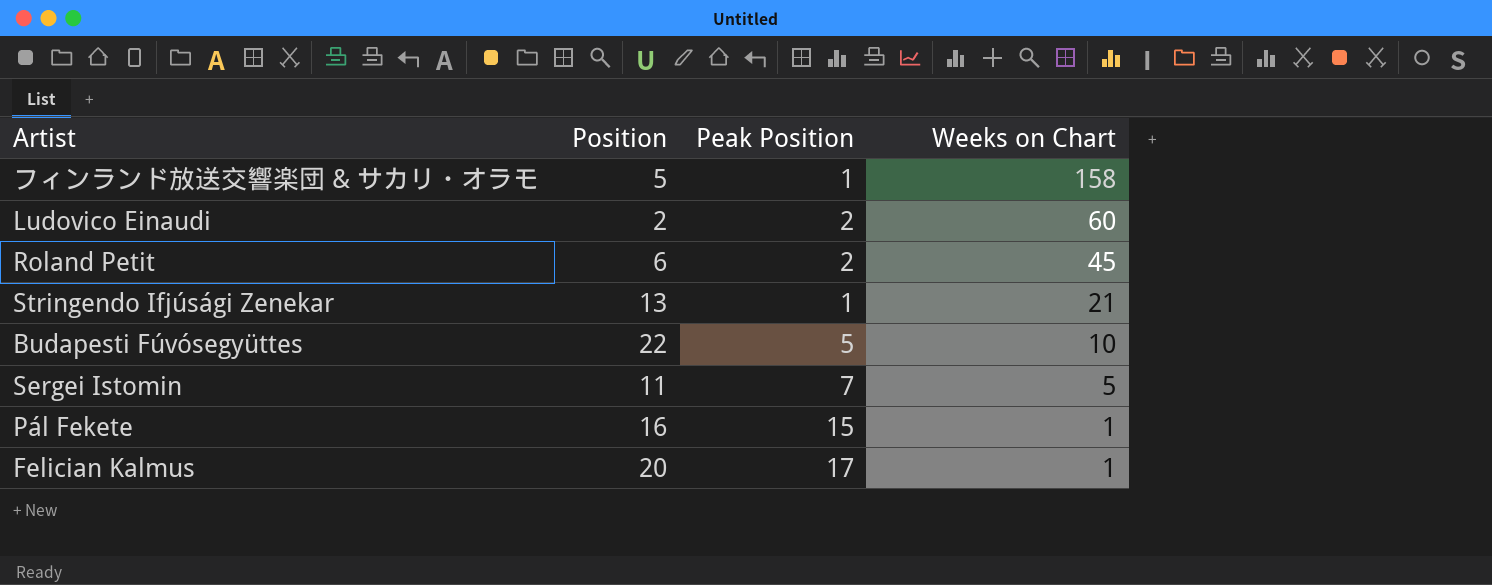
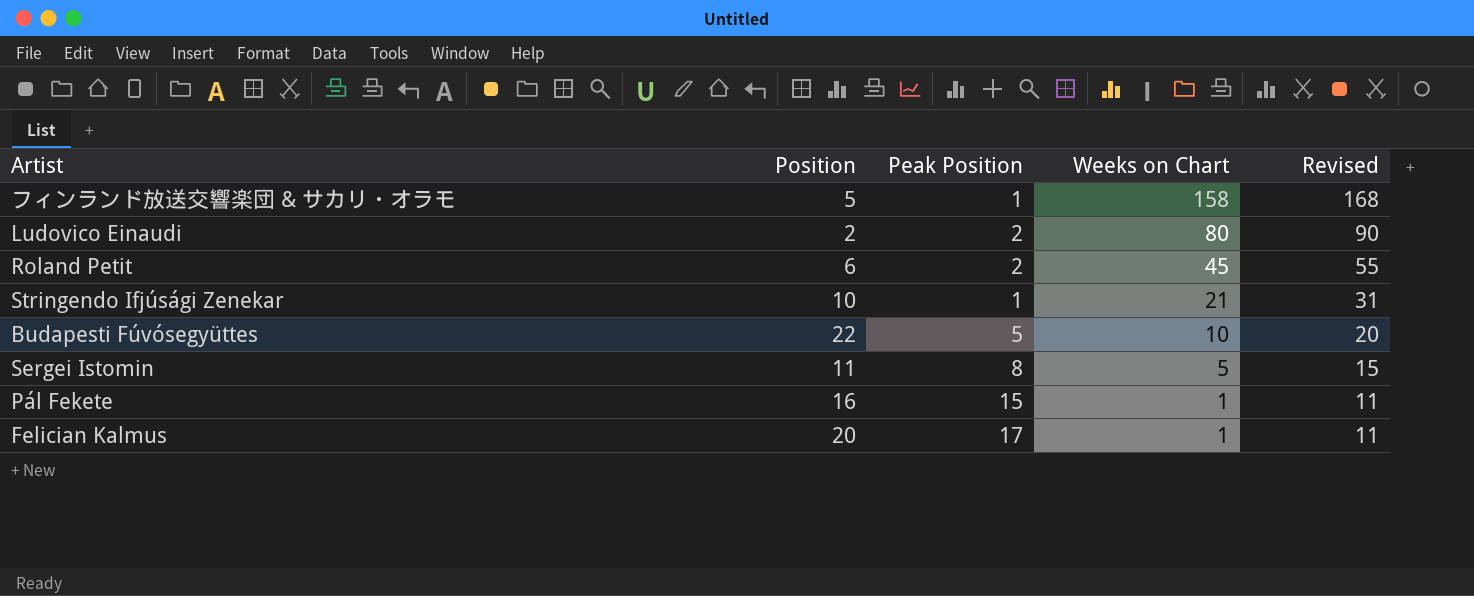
column Revised | formula: none -> [Weeks on Chart] + 10
Ludovico Einaudi | Weeks on Chart: 60 -> 80
Stringendo Ifjúsági Zenekar | Position: 13 -> 10
Sergei Istomin | Peak Position: 7 -> 8

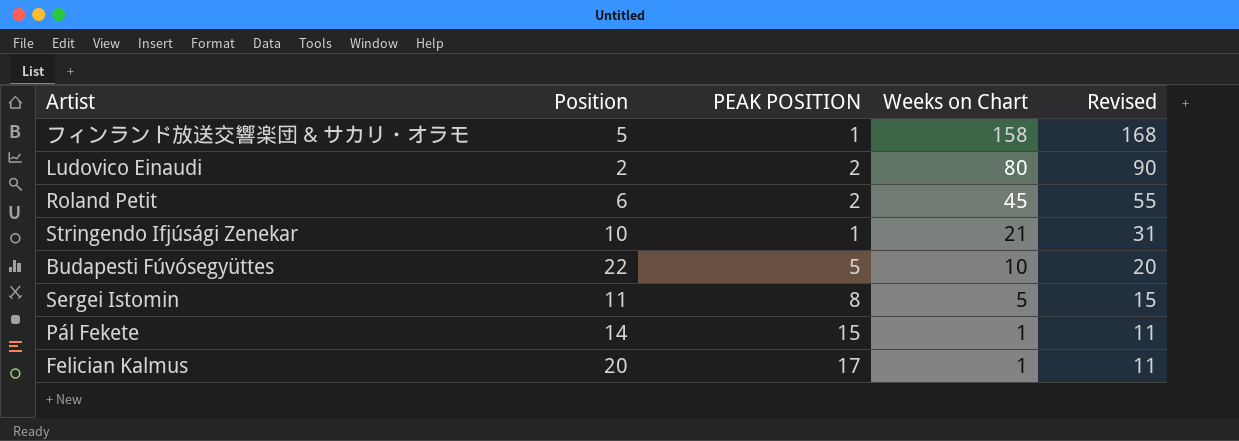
column name: Peak Position -> PEAK POSITION
Pál Fekete | Position: 16 -> 14

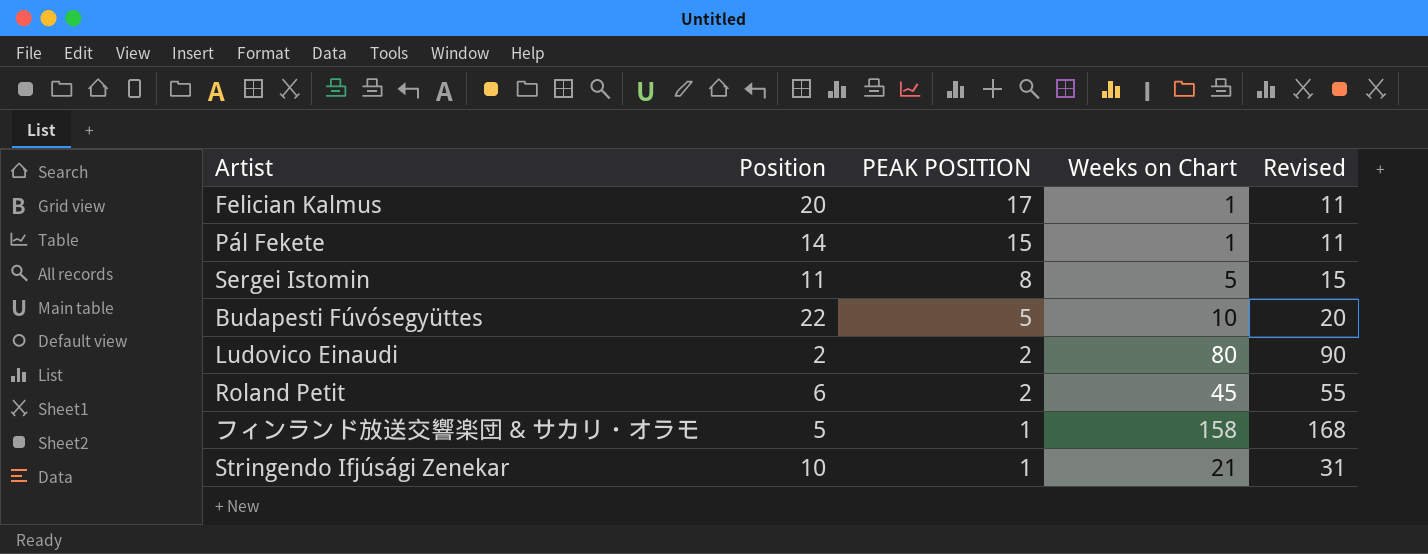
row order: Weeks on Chart descending -> PEAK POSITION descending

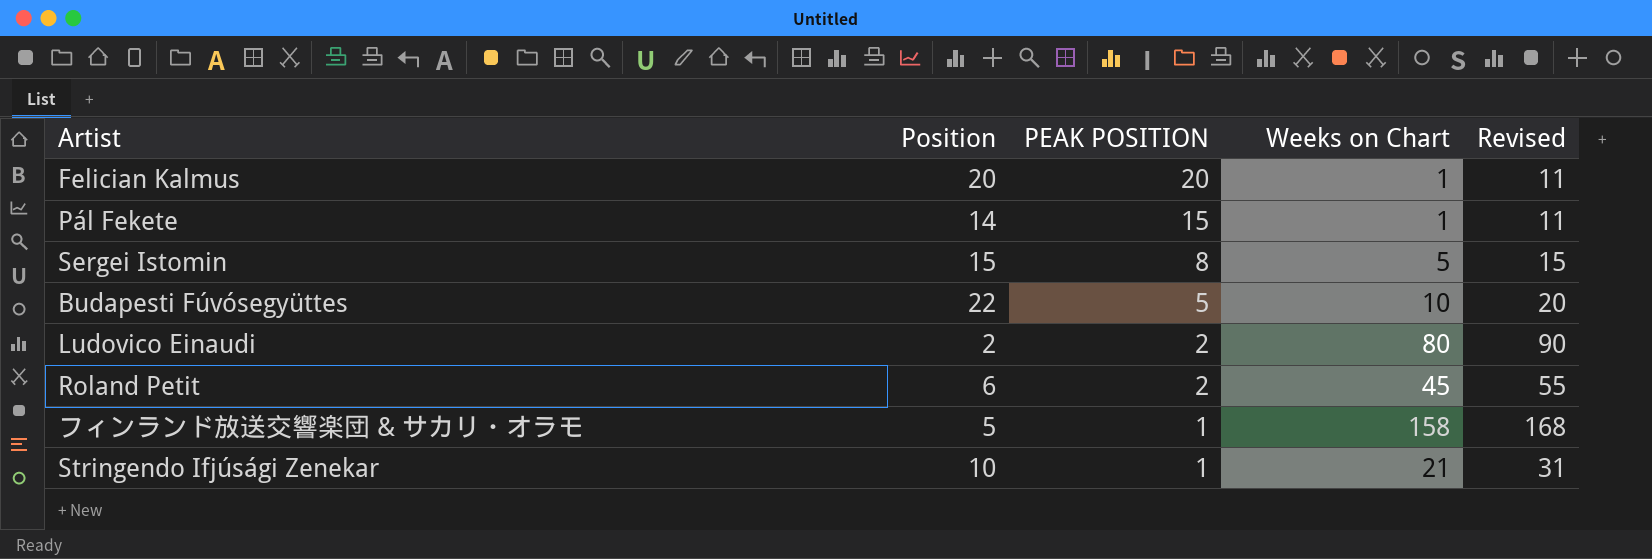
Felician Kalmus | PEAK POSITION: 17 -> 20
Sergei Istomin | Position: 11 -> 15

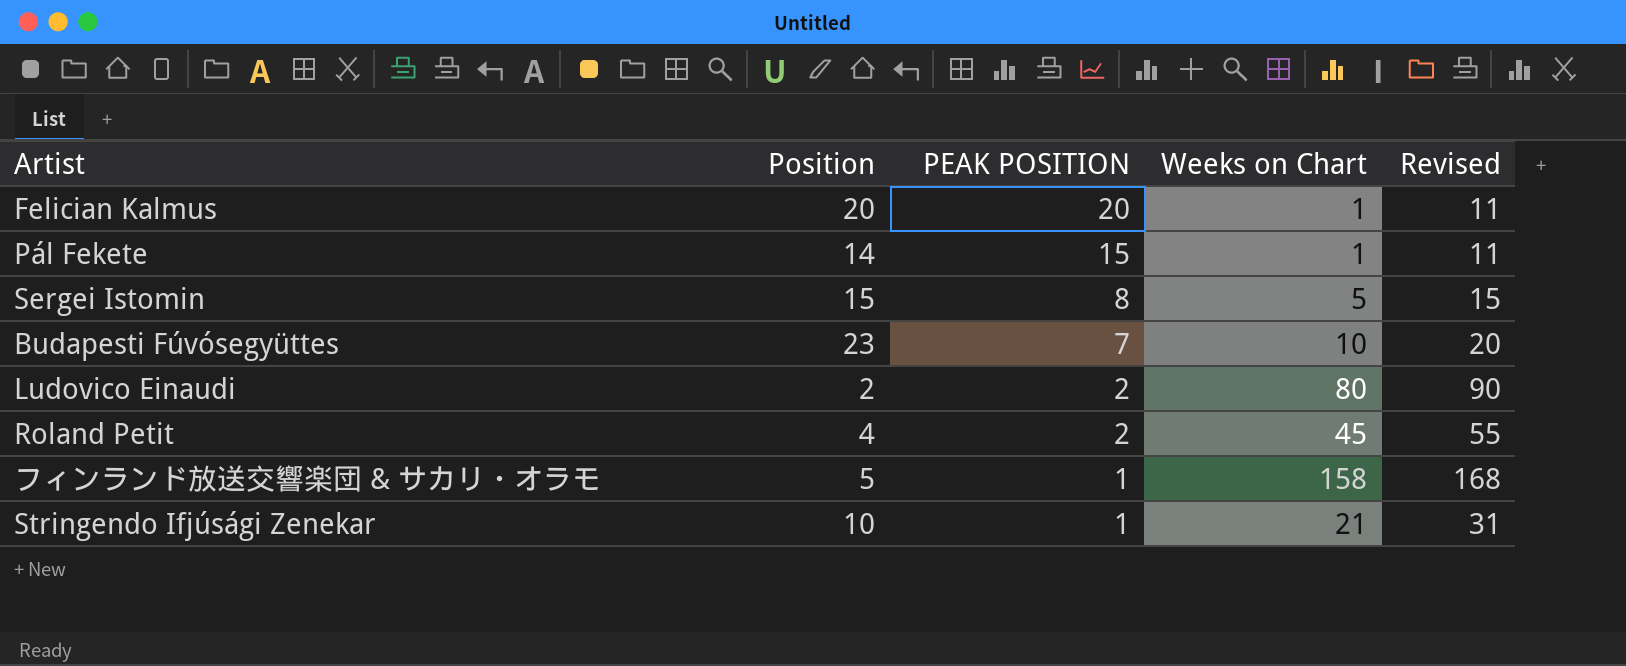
Budapesti Fúvósegyüttes | Position: 22 -> 23
Budapesti Fúvósegyüttes | PEAK POSITION: 5 -> 7
Roland Petit | Position: 6 -> 4

